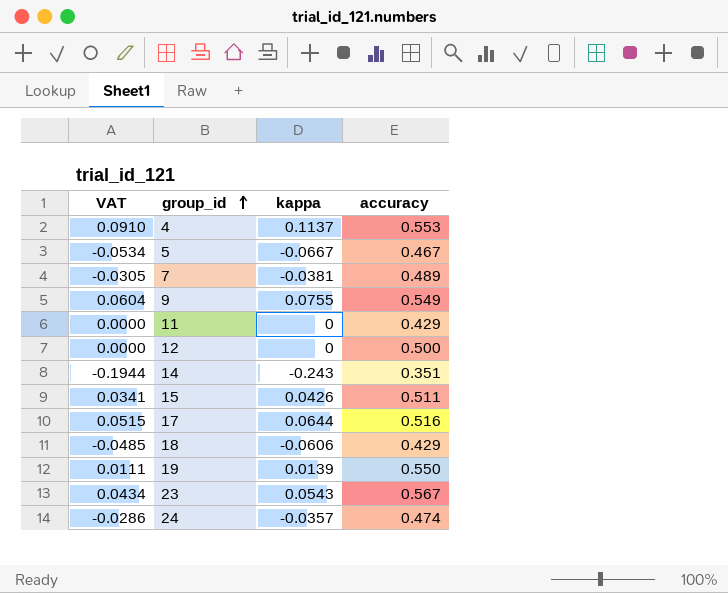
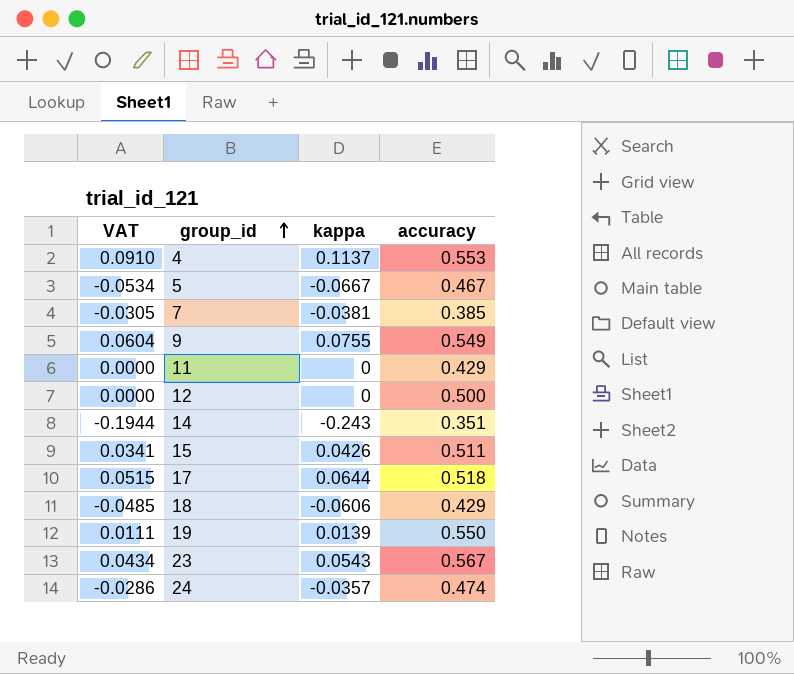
7 | accuracy: 0.489 -> 0.385
17 | accuracy: 0.516 -> 0.518

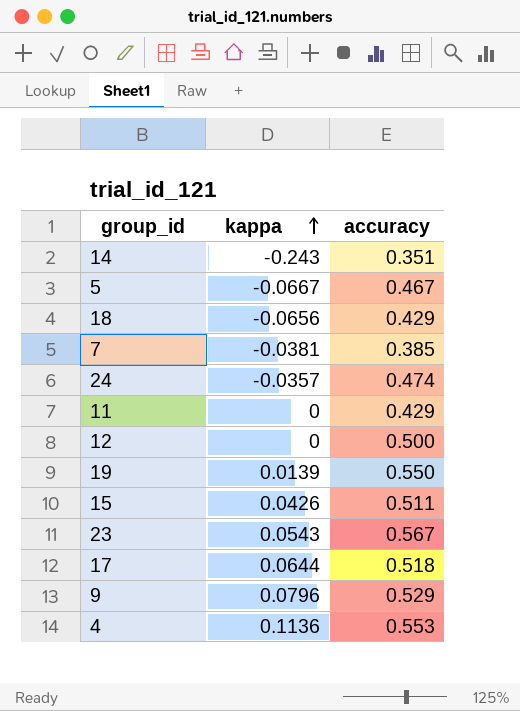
row order: group_id ascending -> kappa ascending
column VAT | formula: [kappa] * 0.8 -> none
18 | kappa: -0.0606 -> -0.0656
9 | kappa: 0.0755 -> 0.0796
9 | accuracy: 0.549 -> 0.529
4 | kappa: 0.1137 -> 0.1136

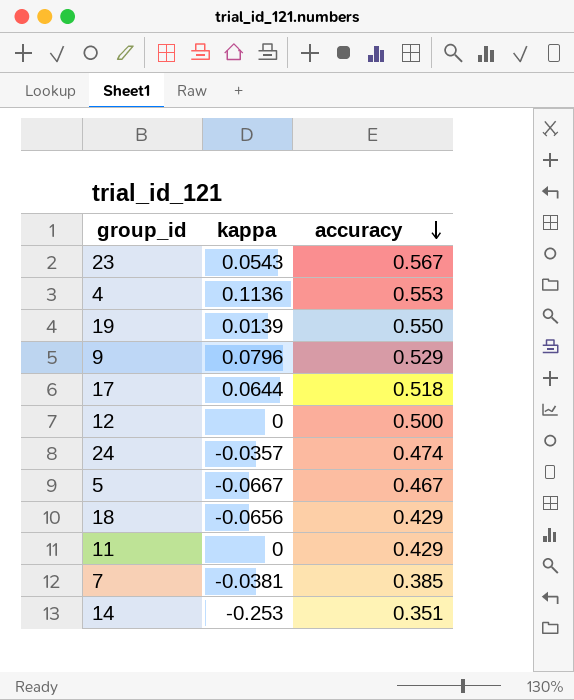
row order: kappa ascending -> accuracy descending
row 15: 0.0426 | 0.511 -> none
14 | kappa: -0.243 -> -0.253

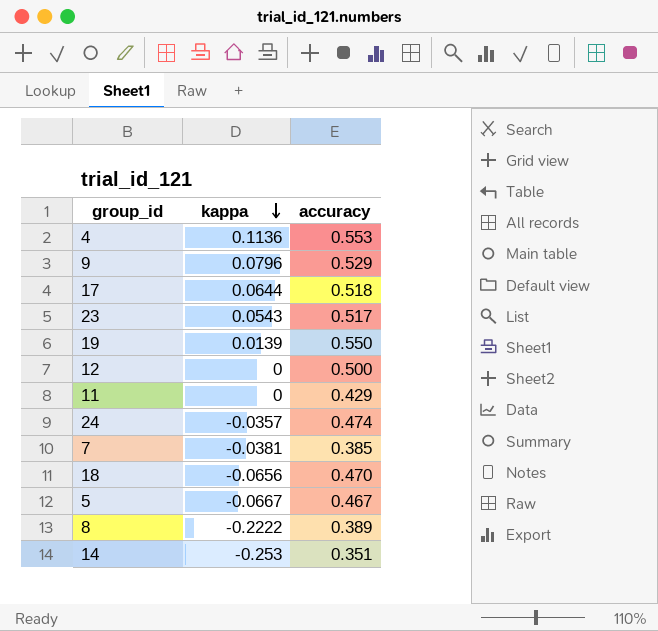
row order: accuracy descending -> kappa descending
23 | accuracy: 0.567 -> 0.517
18 | accuracy: 0.429 -> 0.470
row 8: none -> -0.2222 | 0.389

